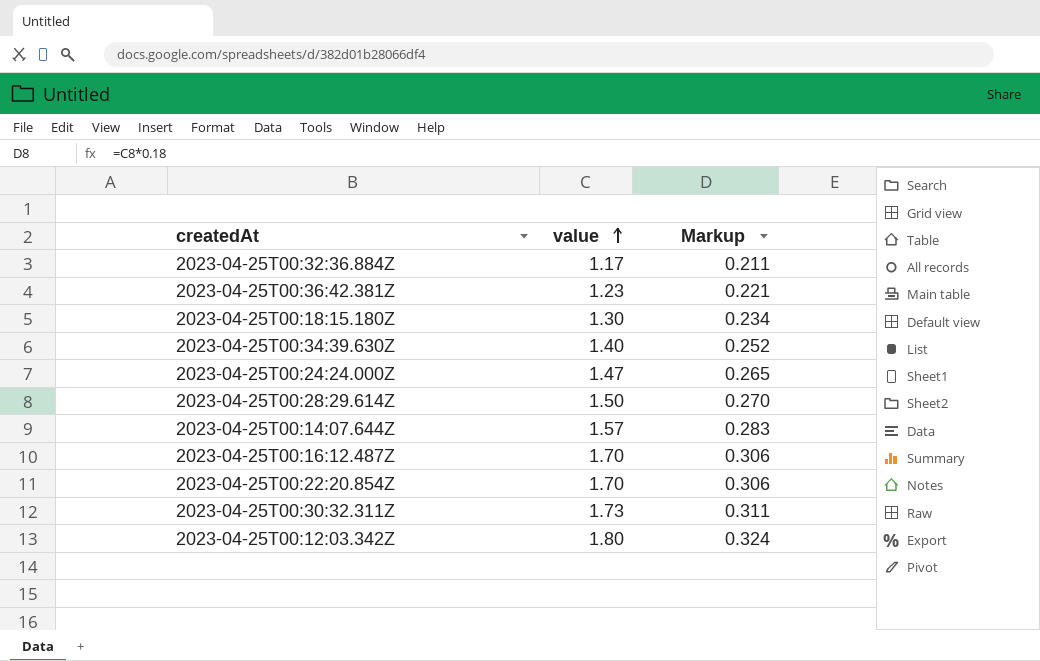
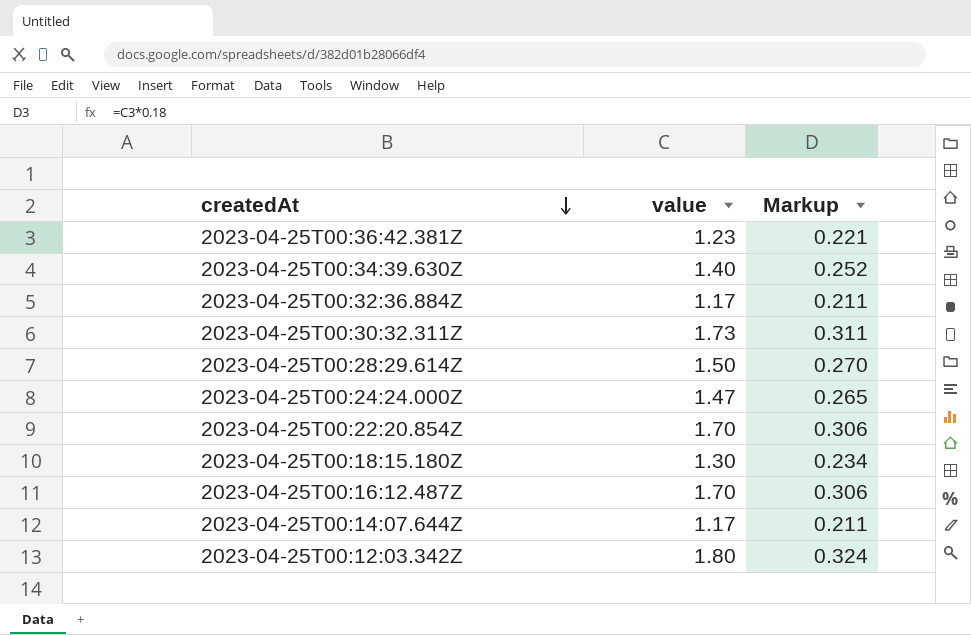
row order: value ascending -> createdAt descending
2023-04-25T00:14:07.644Z | value: 1.57 -> 1.17
2023-04-25T00:14:07.644Z | Markup: 0.283 -> 0.211

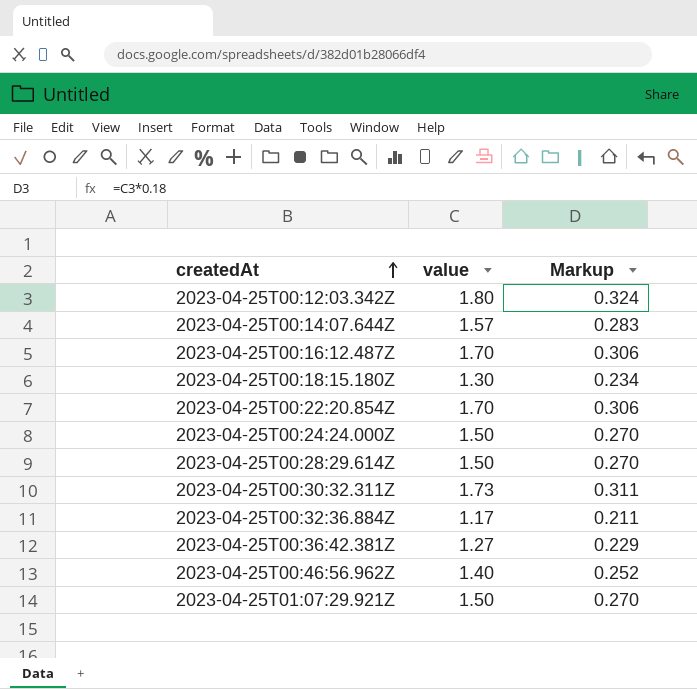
row order: createdAt descending -> createdAt ascending
row 2023-04-25T00:34:39.630Z: 1.40 | 0.252 -> none
2023-04-25T00:14:07.644Z | value: 1.17 -> 1.57
2023-04-25T00:14:07.644Z | Markup: 0.211 -> 0.283
2023-04-25T00:24:24.000Z | value: 1.47 -> 1.50
2023-04-25T00:24:24.000Z | Markup: 0.265 -> 0.270
2023-04-25T00:36:42.381Z | value: 1.23 -> 1.27
2023-04-25T00:36:42.381Z | Markup: 0.221 -> 0.229
row 2023-04-25T00:46:56.962Z: none -> 1.40 | 0.252
row 2023-04-25T01:07:29.921Z: none -> 1.50 | 0.270

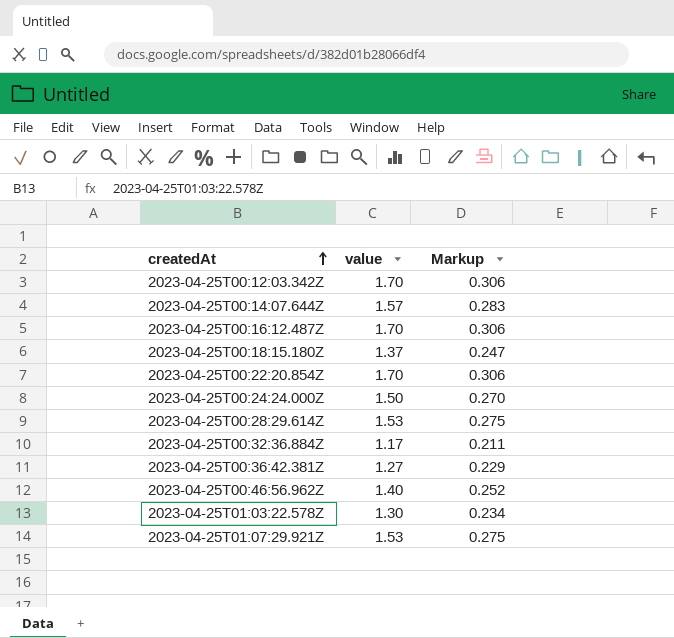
row 2023-04-25T00:30:32.311Z: 1.73 | 0.311 -> none
2023-04-25T00:12:03.342Z | value: 1.80 -> 1.70
2023-04-25T00:12:03.342Z | Markup: 0.324 -> 0.306
2023-04-25T00:18:15.180Z | value: 1.30 -> 1.37
2023-04-25T00:18:15.180Z | Markup: 0.234 -> 0.247
2023-04-25T00:28:29.614Z | value: 1.50 -> 1.53
2023-04-25T00:28:29.614Z | Markup: 0.270 -> 0.275
row 2023-04-25T01:03:22.578Z: none -> 1.30 | 0.234
2023-04-25T01:07:29.921Z | value: 1.50 -> 1.53
2023-04-25T01:07:29.921Z | Markup: 0.270 -> 0.275

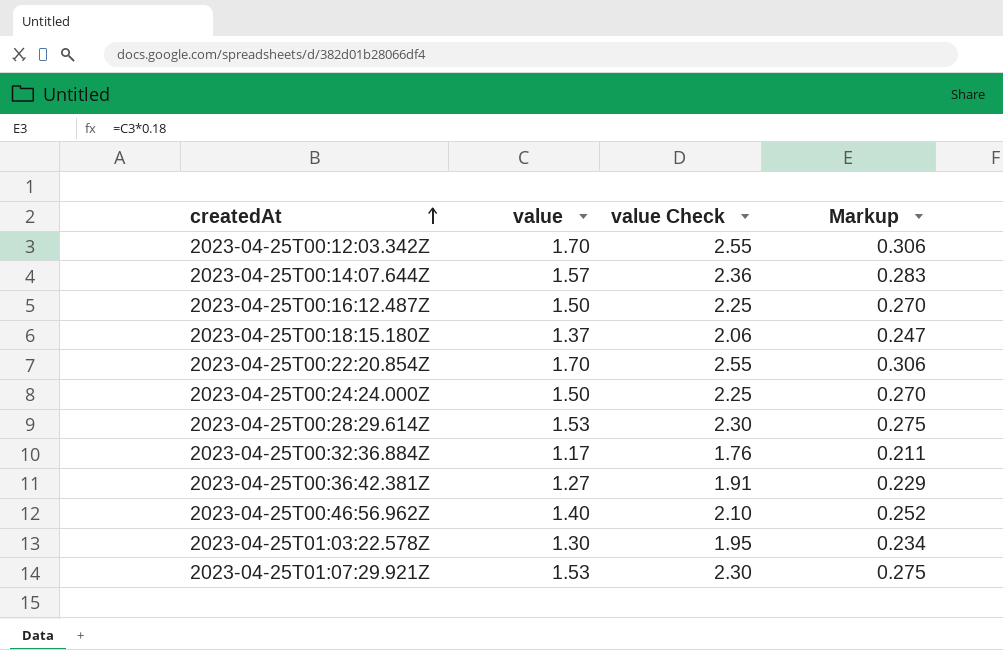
column value Check | formula: none -> [value] * 1.5
2023-04-25T00:16:12.487Z | value: 1.70 -> 1.50
2023-04-25T00:16:12.487Z | Markup: 0.306 -> 0.270

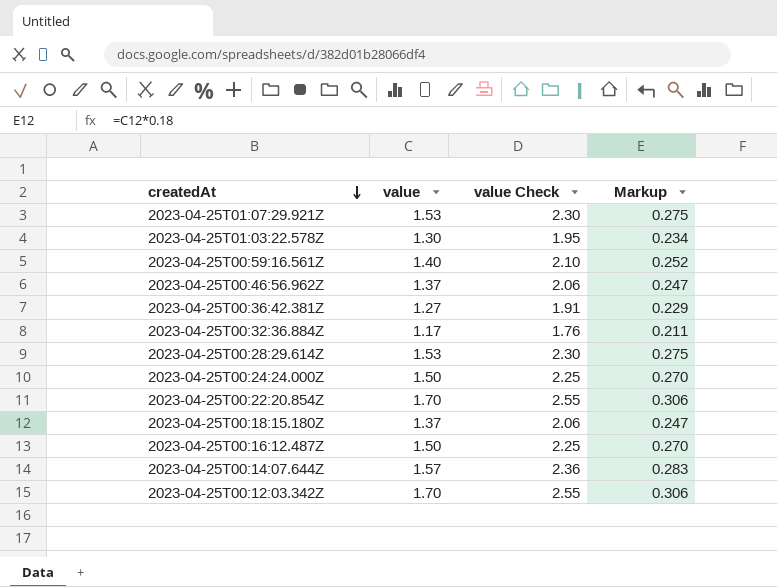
row order: createdAt ascending -> createdAt descending
row 2023-04-25T00:59:16.561Z: none -> 1.40 | 2.10 | 0.252
2023-04-25T00:46:56.962Z | value: 1.40 -> 1.37
2023-04-25T00:46:56.962Z | value Check: 2.10 -> 2.06
2023-04-25T00:46:56.962Z | Markup: 0.252 -> 0.247

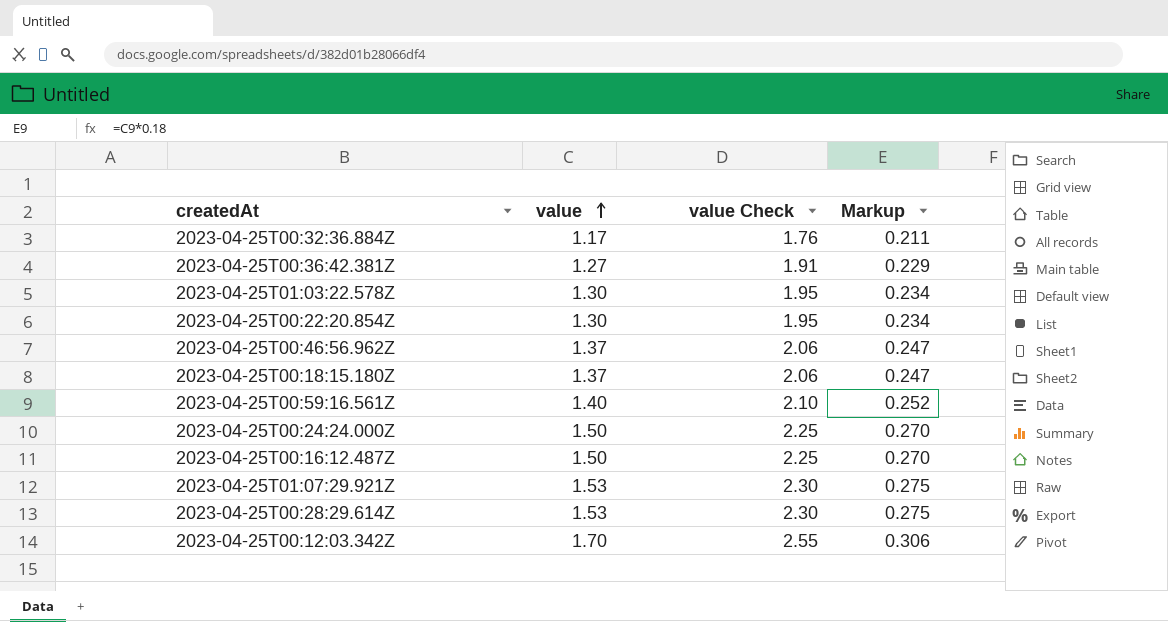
row order: createdAt descending -> value ascending
row 2023-04-25T00:14:07.644Z: 1.57 | 2.36 | 0.283 -> none
2023-04-25T00:22:20.854Z | value: 1.70 -> 1.30
2023-04-25T00:22:20.854Z | value Check: 2.55 -> 1.95
2023-04-25T00:22:20.854Z | Markup: 0.306 -> 0.234

